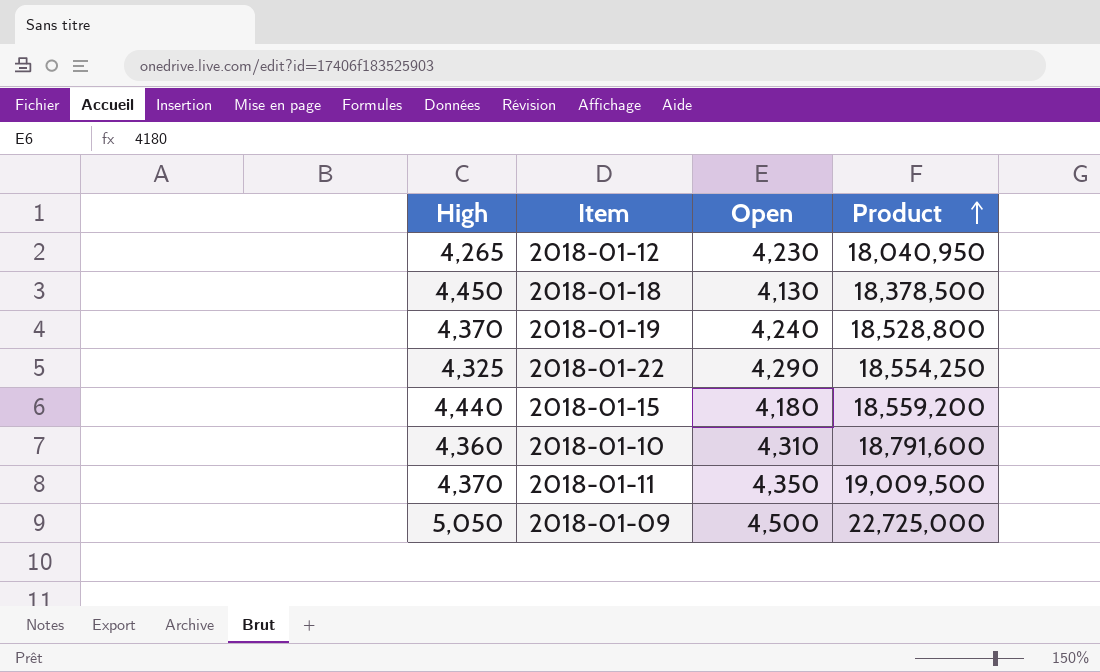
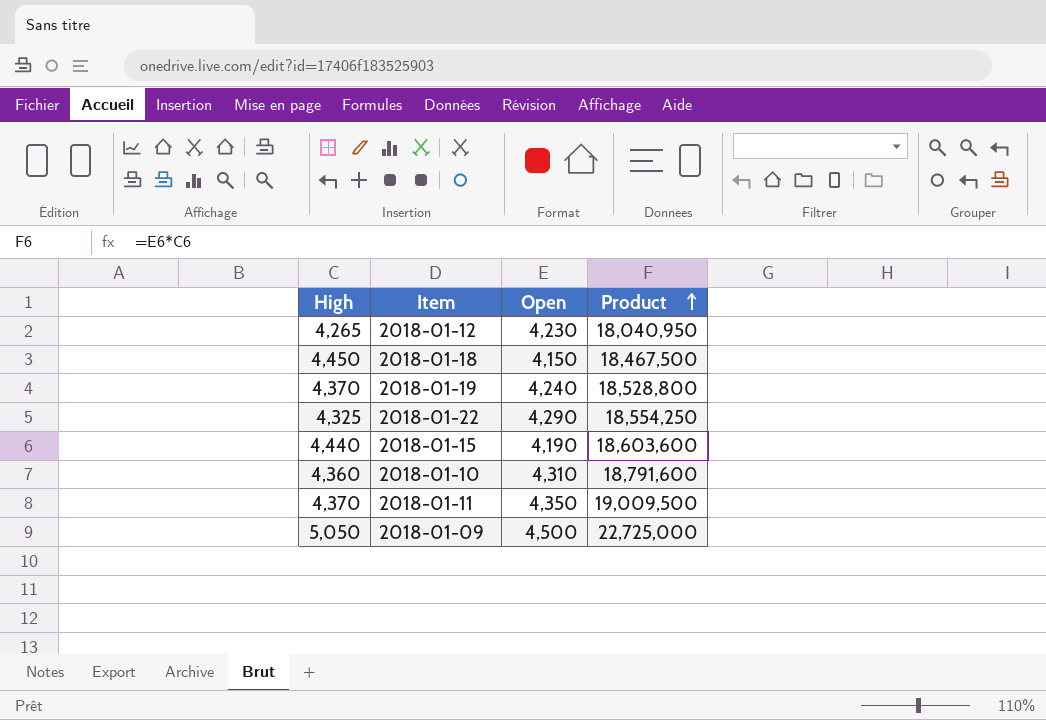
2018-01-18 | Open: 4,130 -> 4,150
2018-01-18 | Product: 18,378,500 -> 18,467,500
2018-01-15 | Open: 4,180 -> 4,190
2018-01-15 | Product: 18,559,200 -> 18,603,600

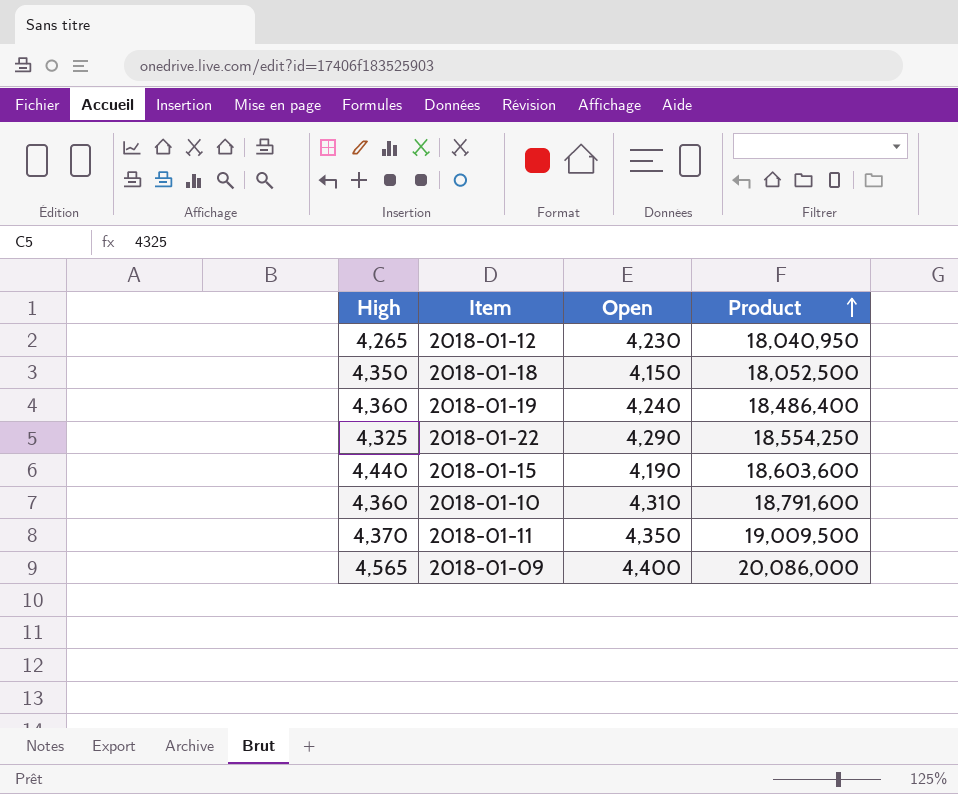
2018-01-18 | High: 4,450 -> 4,350
2018-01-18 | Product: 18,467,500 -> 18,052,500
2018-01-19 | High: 4,370 -> 4,360
2018-01-19 | Product: 18,528,800 -> 18,486,400
2018-01-09 | High: 5,050 -> 4,565
2018-01-09 | Open: 4,500 -> 4,400
2018-01-09 | Product: 22,725,000 -> 20,086,000

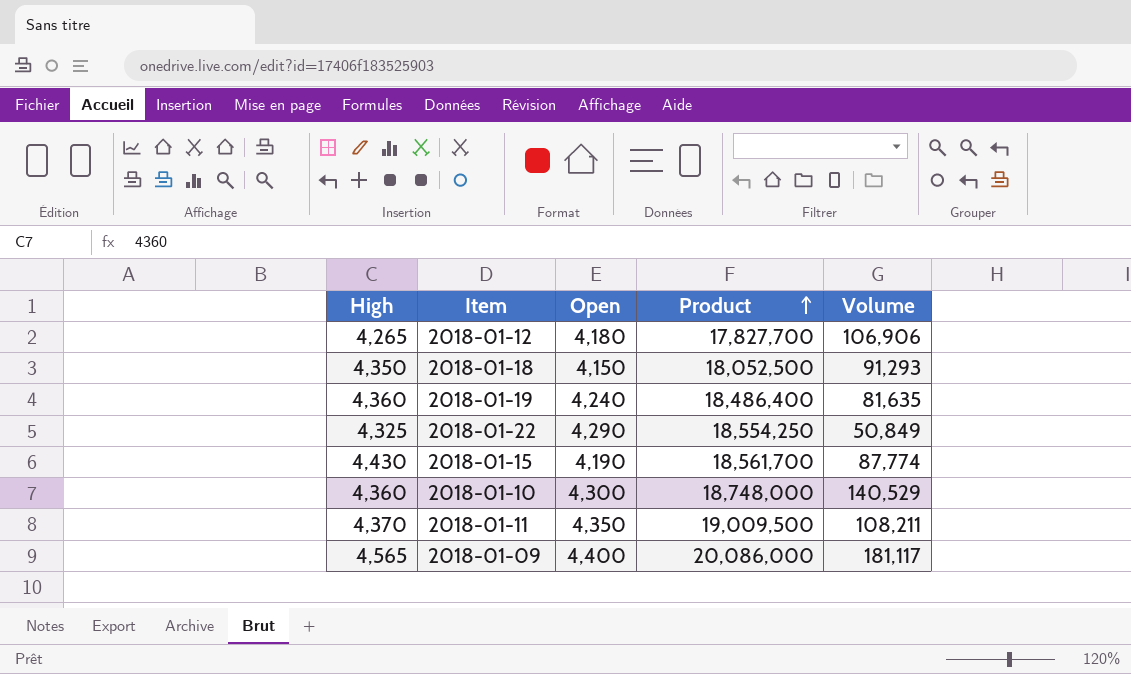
column Volume | position: none -> 5
2018-01-12 | Open: 4,230 -> 4,180
2018-01-12 | Product: 18,040,950 -> 17,827,700
2018-01-15 | High: 4,440 -> 4,430
2018-01-15 | Product: 18,603,600 -> 18,561,700
2018-01-10 | Open: 4,310 -> 4,300
2018-01-10 | Product: 18,791,600 -> 18,748,000

